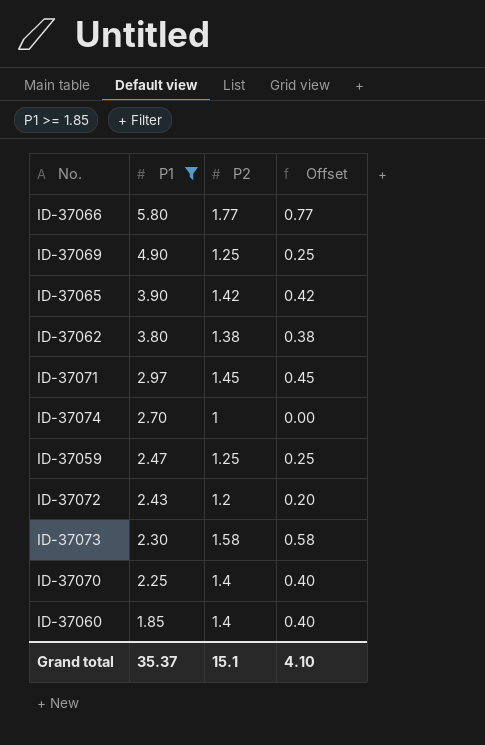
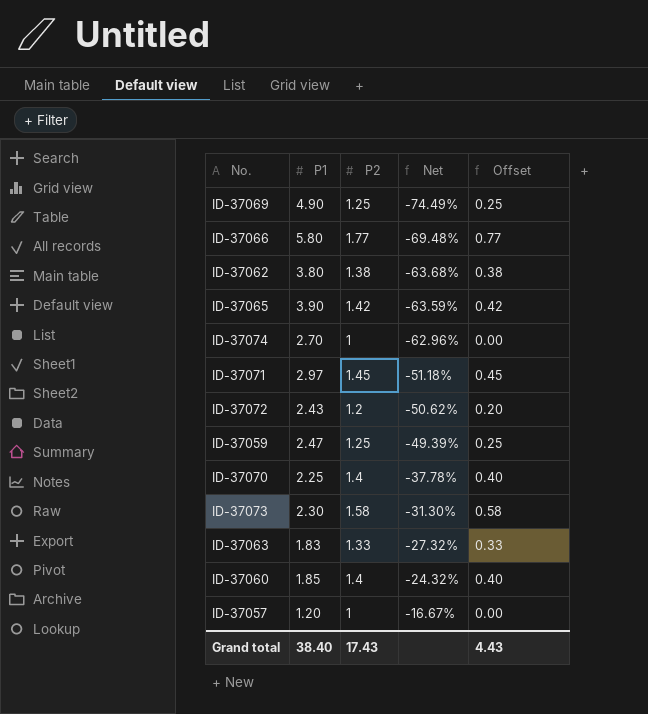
filter: P1 >= 1.85 -> none
row order: P1 descending -> Net ascending
column Net | formula: none -> ([P2] - [P1]) / [P1]
Grand total | P1: 35.37 -> 38.40
Grand total | P2: 15.1 -> 17.43
Grand total | Offset: 4.10 -> 4.43

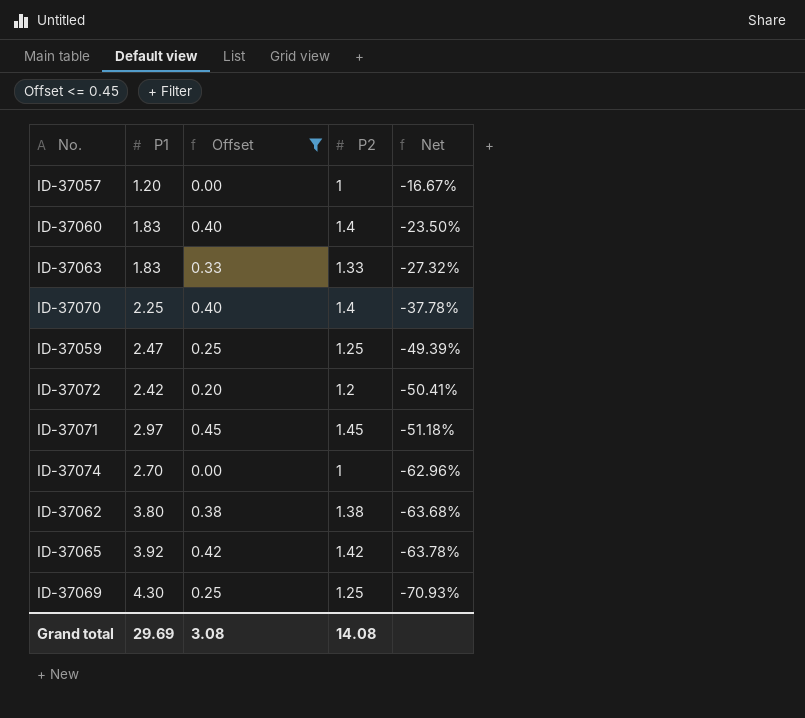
filter: none -> Offset <= 0.45
row order: Net ascending -> Net descending
column Offset | position: 5 -> 3
ID-37060 | P1: 1.85 -> 1.83
ID-37060 | Net: -24.32% -> -23.50%
ID-37072 | P1: 2.43 -> 2.42
ID-37072 | Net: -50.62% -> -50.41%
ID-37065 | P1: 3.90 -> 3.92
ID-37065 | Net: -63.59% -> -63.78%
ID-37069 | P1: 4.90 -> 4.30
ID-37069 | Net: -74.49% -> -70.93%
Grand total | P1: 38.40 -> 29.69
Grand total | Offset: 4.43 -> 3.08
Grand total | P2: 17.43 -> 14.08

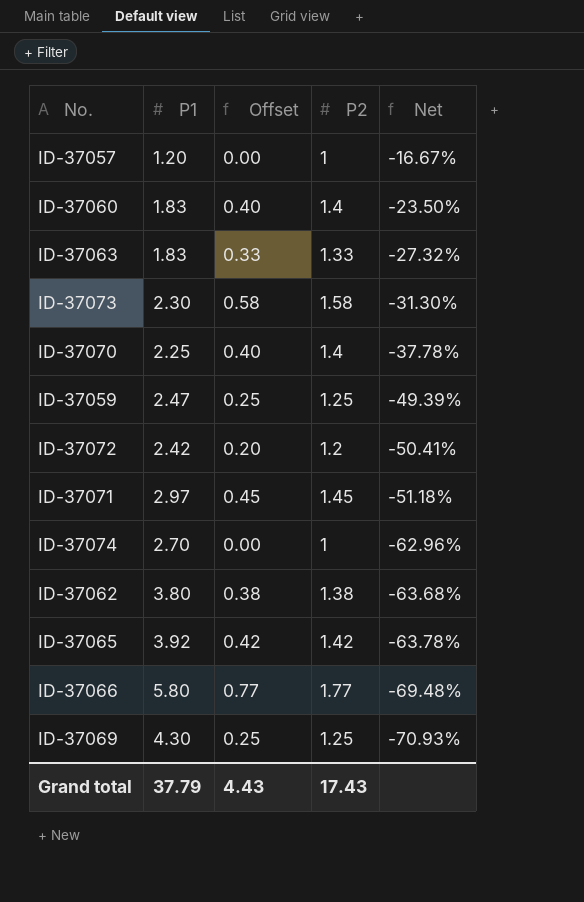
filter: Offset <= 0.45 -> none
Grand total | P1: 29.69 -> 37.79
Grand total | Offset: 3.08 -> 4.43
Grand total | P2: 14.08 -> 17.43

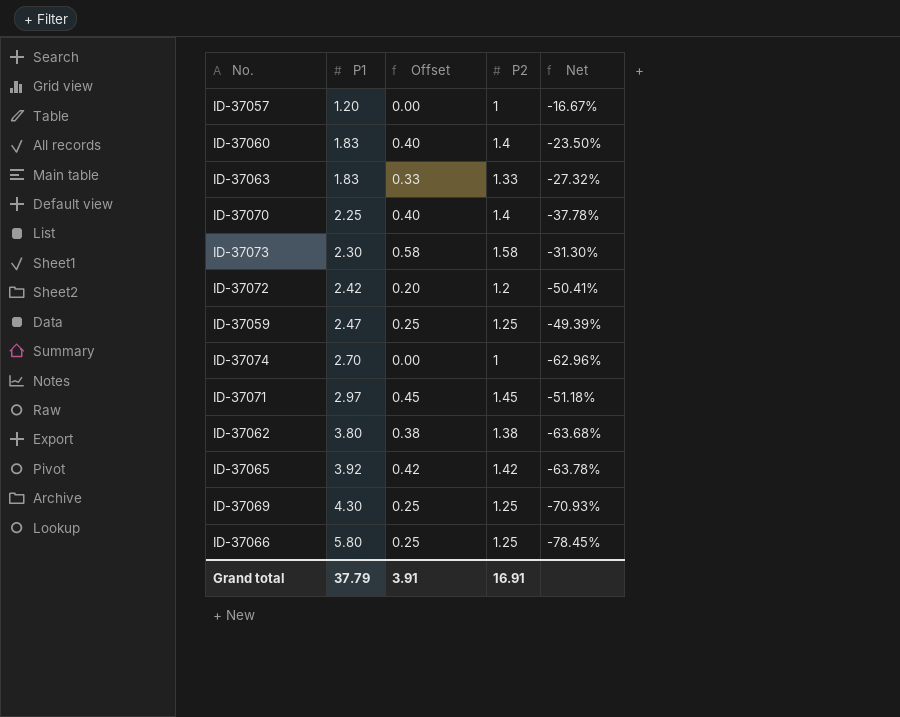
row order: Net descending -> P1 ascending
ID-37066 | Offset: 0.77 -> 0.25
ID-37066 | P2: 1.77 -> 1.25
ID-37066 | Net: -69.48% -> -78.45%
Grand total | Offset: 4.43 -> 3.91
Grand total | P2: 17.43 -> 16.91

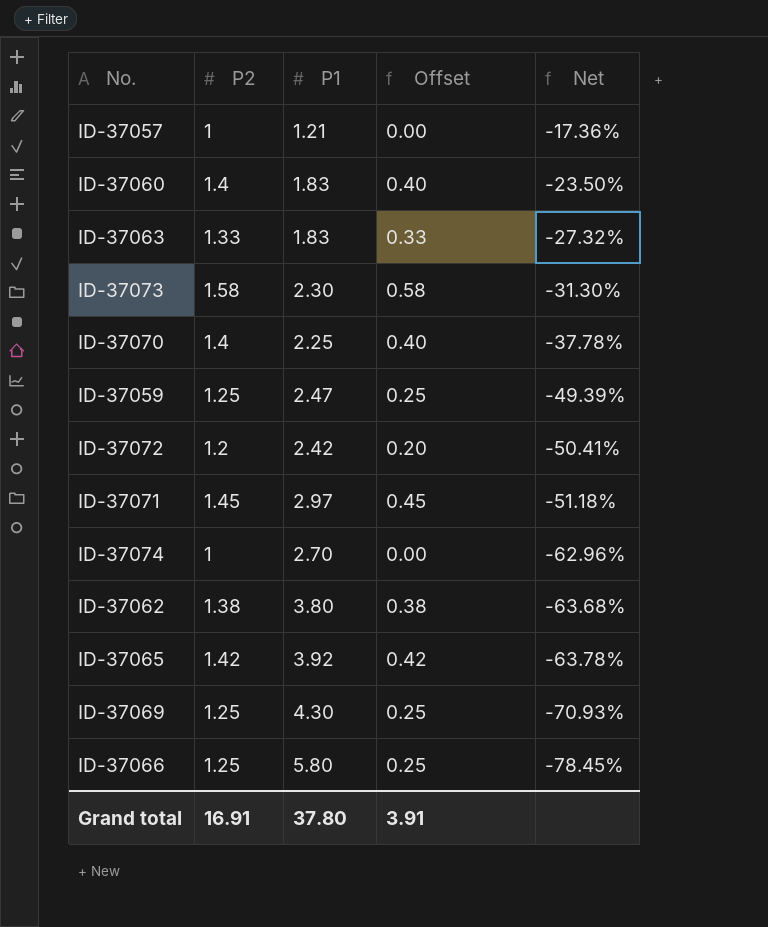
row order: P1 ascending -> Net descending
column P2 | position: 4 -> 2
ID-37057 | P1: 1.20 -> 1.21
ID-37057 | Net: -16.67% -> -17.36%
Grand total | P1: 37.79 -> 37.80

